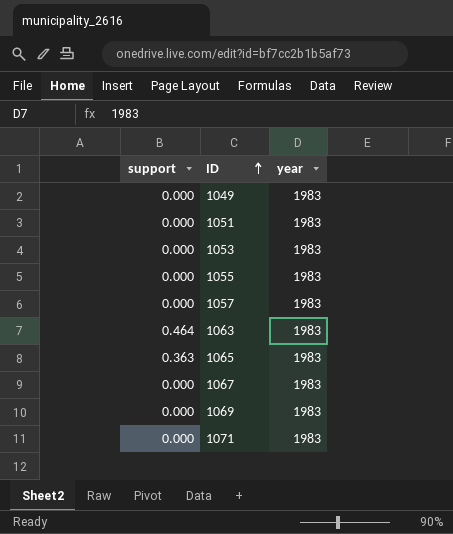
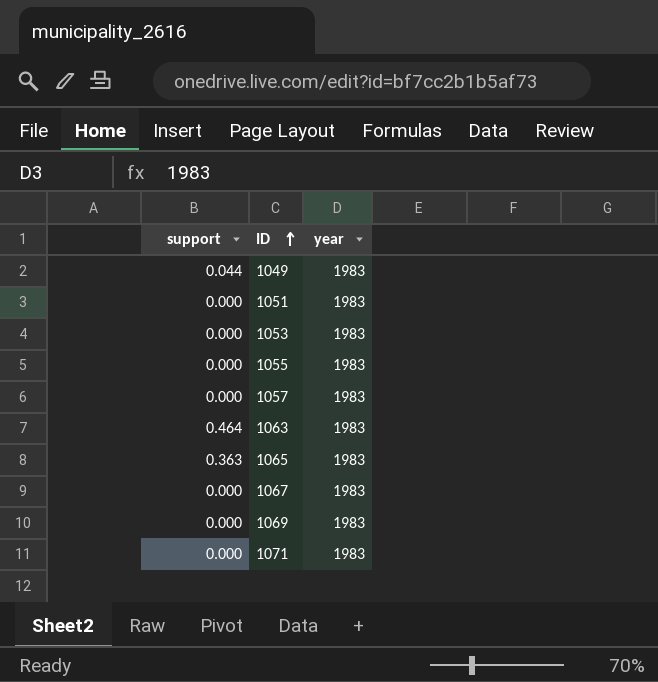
1049 | support: 0.000 -> 0.044

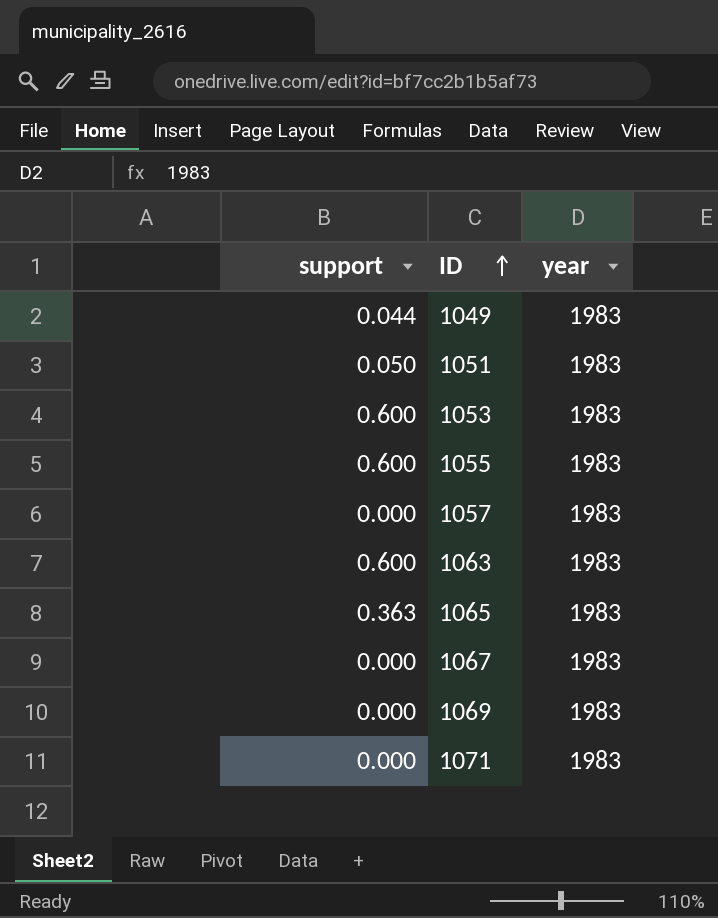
1051 | support: 0.000 -> 0.050
1053 | support: 0.000 -> 0.600
1055 | support: 0.000 -> 0.600
1063 | support: 0.464 -> 0.600

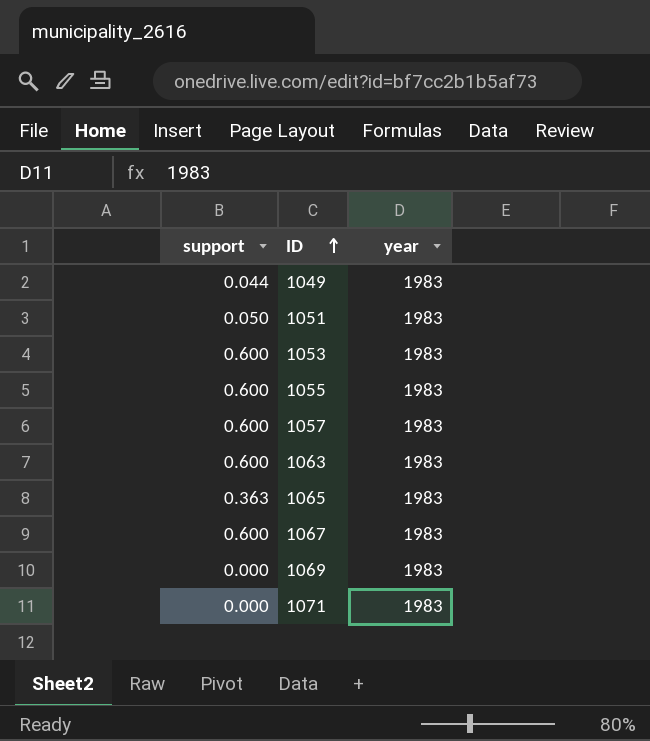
1057 | support: 0.000 -> 0.600
1067 | support: 0.000 -> 0.600

